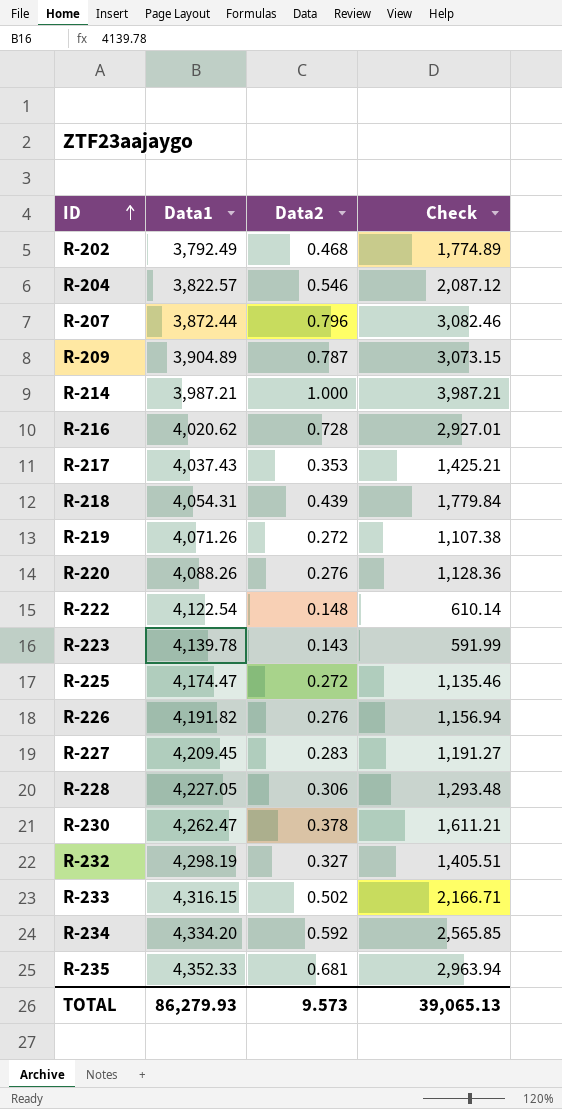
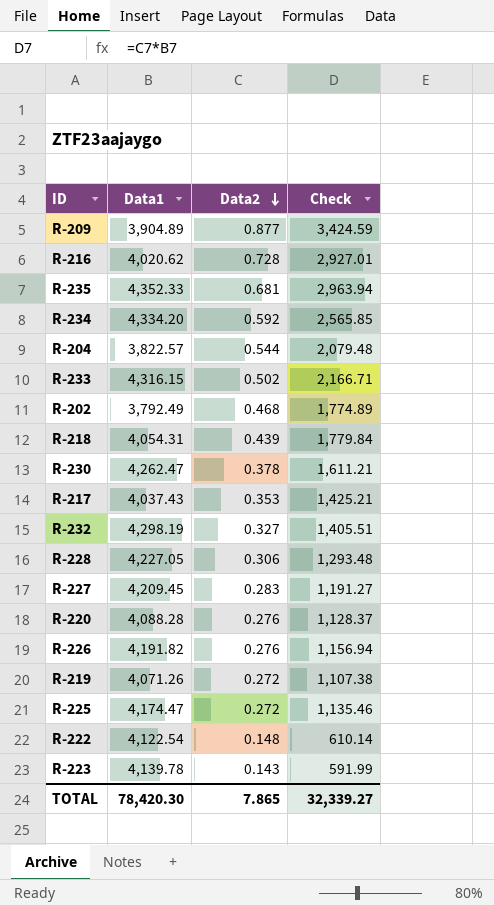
row order: ID ascending -> Data2 descending
row R-207: 3,872.44 | 0.796 | 3,082.46 -> none
row R-214: 3,987.21 | 1.000 | 3,987.21 -> none
R-209 | Data2: 0.787 -> 0.877
R-209 | Check: 3,073.15 -> 3,424.59
R-204 | Data2: 0.546 -> 0.544
R-204 | Check: 2,087.12 -> 2,079.48
R-220 | Data1: 4,088.26 -> 4,088.28
R-220 | Check: 1,128.36 -> 1,128.37
TOTAL | Data1: 86,279.93 -> 78,420.30
TOTAL | Data2: 9.573 -> 7.865
TOTAL | Check: 39,065.13 -> 32,339.27

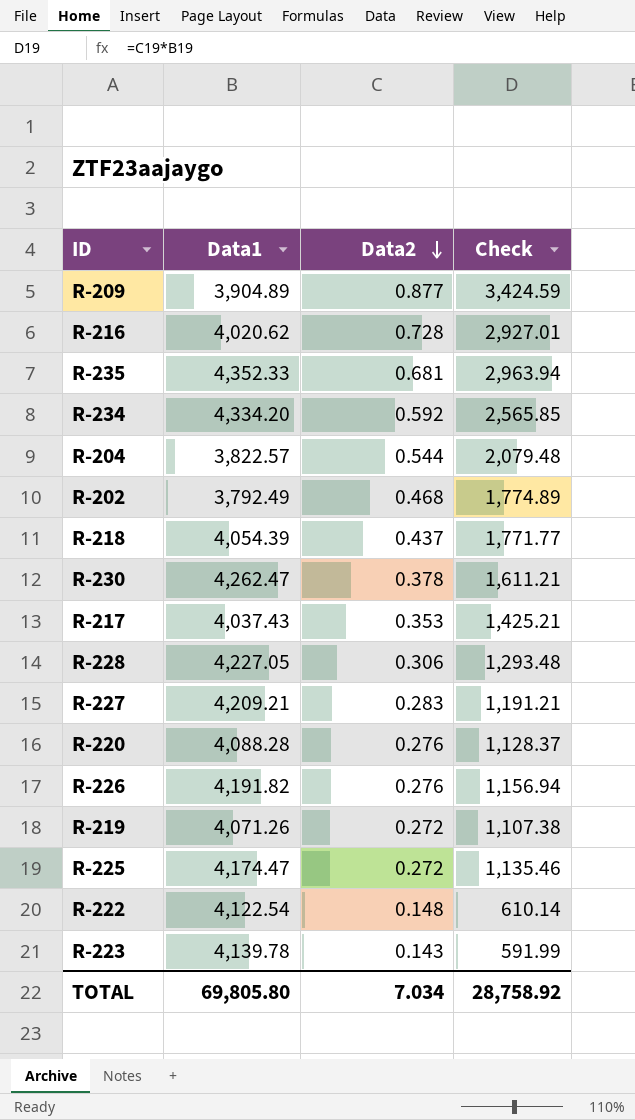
row R-233: 4,316.15 | 0.502 | 2,166.71 -> none
row R-232: 4,298.19 | 0.327 | 1,405.51 -> none
R-218 | Data1: 4,054.31 -> 4,054.39
R-218 | Data2: 0.439 -> 0.437
R-218 | Check: 1,779.84 -> 1,771.77
R-227 | Data1: 4,209.45 -> 4,209.21
R-227 | Check: 1,191.27 -> 1,191.21
TOTAL | Data1: 78,420.30 -> 69,805.80
TOTAL | Data2: 7.865 -> 7.034
TOTAL | Check: 32,339.27 -> 28,758.92

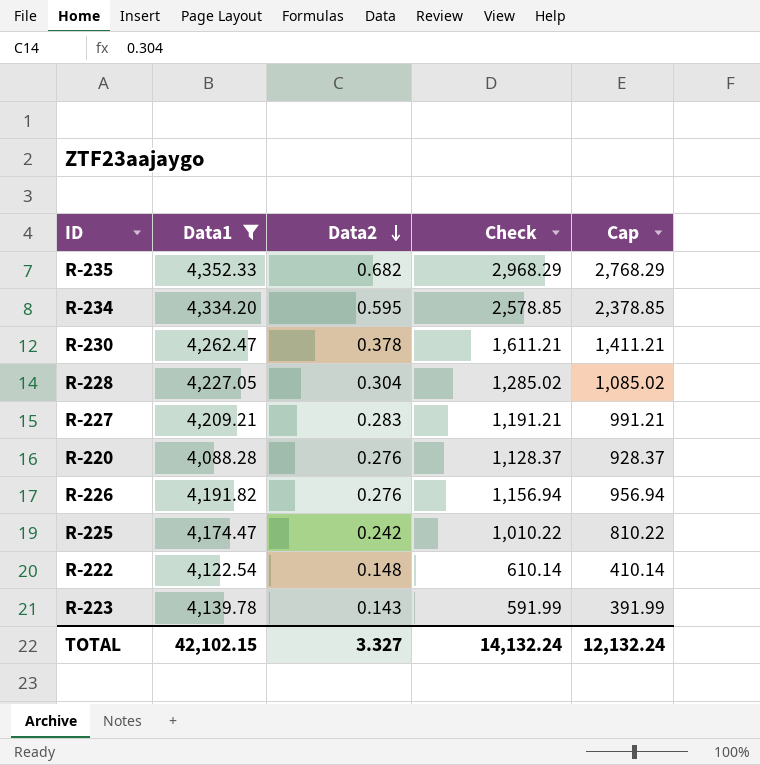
filter: none -> Data1 >= 4,088.28
column Cap | formula: none -> [Check] - 200
R-235 | Data2: 0.681 -> 0.682
R-235 | Check: 2,963.94 -> 2,968.29
R-234 | Data2: 0.592 -> 0.595
R-234 | Check: 2,565.85 -> 2,578.85
R-228 | Data2: 0.306 -> 0.304
R-228 | Check: 1,293.48 -> 1,285.02
R-225 | Data2: 0.272 -> 0.242
R-225 | Check: 1,135.46 -> 1,010.22
TOTAL | Data1: 69,805.80 -> 42,102.15
TOTAL | Data2: 7.034 -> 3.327
TOTAL | Check: 28,758.92 -> 14,132.24

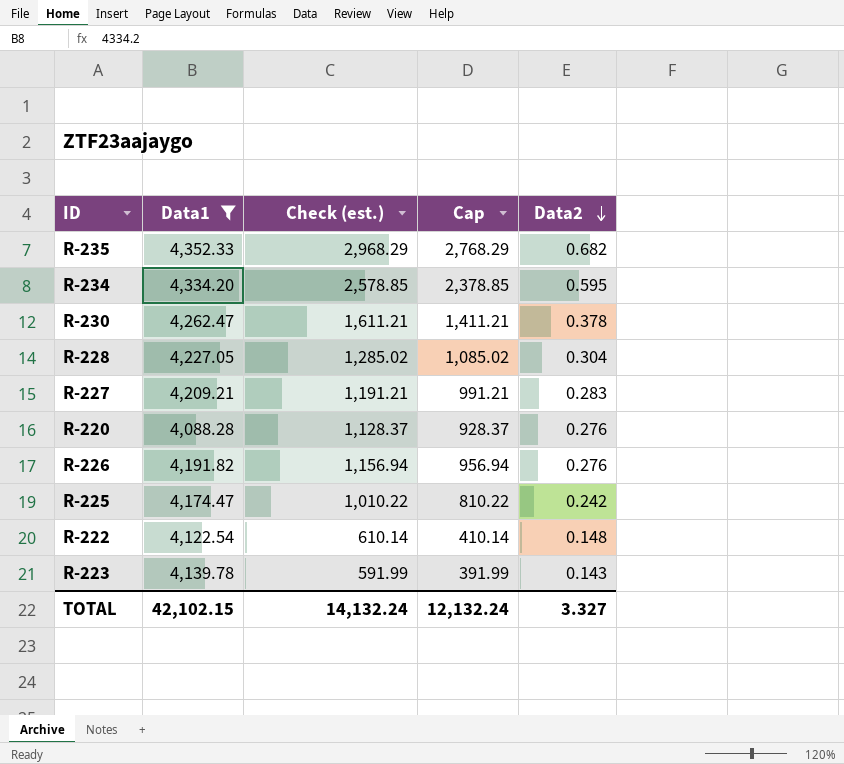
column name: Check -> Check (est.)
column Data2 | position: 3 -> 5

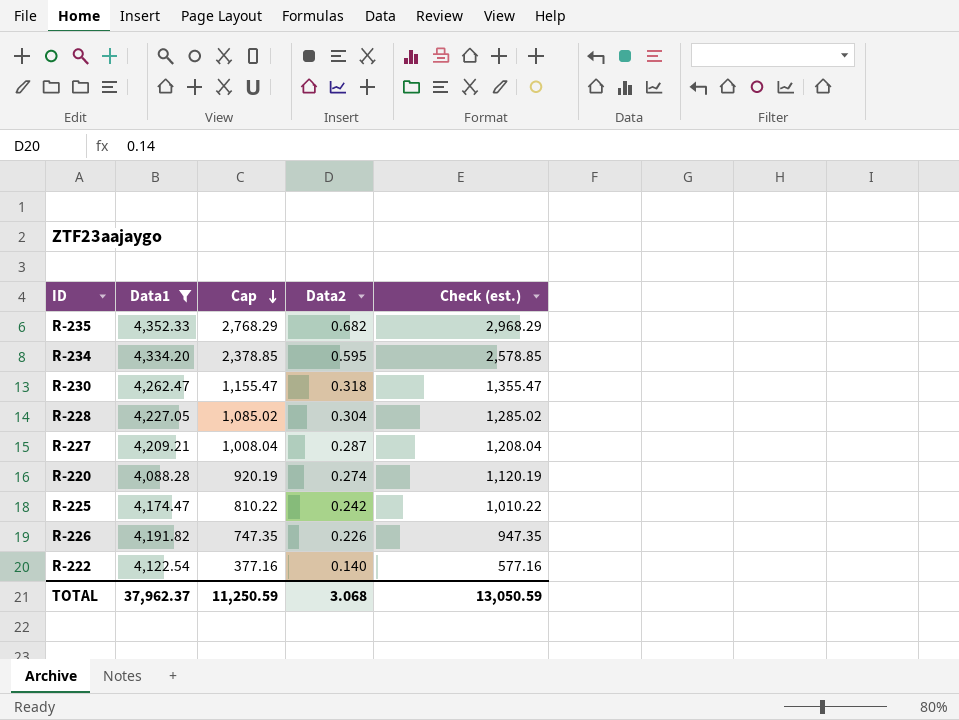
row order: Data2 descending -> Cap descending
column Check (est.) | position: 3 -> 5
row R-223: 4,139.78 | 591.99 | 391.99 | 0.143 -> none
R-230 | Cap: 1,411.21 -> 1,155.47
R-230 | Data2: 0.378 -> 0.318
R-230 | Check (est.): 1,611.21 -> 1,355.47
R-227 | Cap: 991.21 -> 1,008.04
R-227 | Data2: 0.283 -> 0.287
R-227 | Check (est.): 1,191.21 -> 1,208.04
R-220 | Cap: 928.37 -> 920.19
R-220 | Data2: 0.276 -> 0.274
R-220 | Check (est.): 1,128.37 -> 1,120.19
R-226 | Cap: 956.94 -> 747.35
R-226 | Data2: 0.276 -> 0.226
R-226 | Check (est.): 1,156.94 -> 947.35
R-222 | Cap: 410.14 -> 377.16
R-222 | Data2: 0.148 -> 0.140
R-222 | Check (est.): 610.14 -> 577.16
TOTAL | Data1: 42,102.15 -> 37,962.37
TOTAL | Cap: 12,132.24 -> 11,250.59
TOTAL | Data2: 3.327 -> 3.068
TOTAL | Check (est.): 14,132.24 -> 13,050.59

